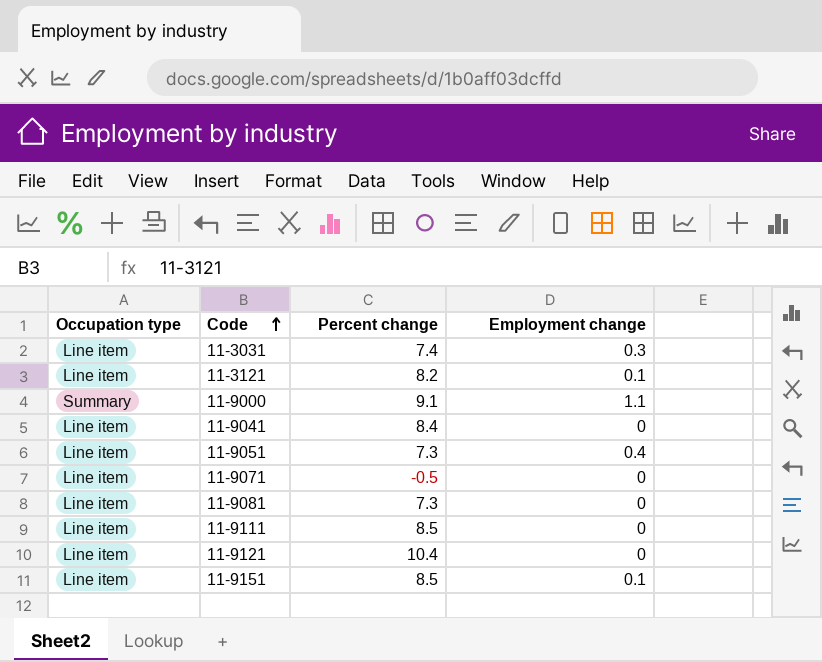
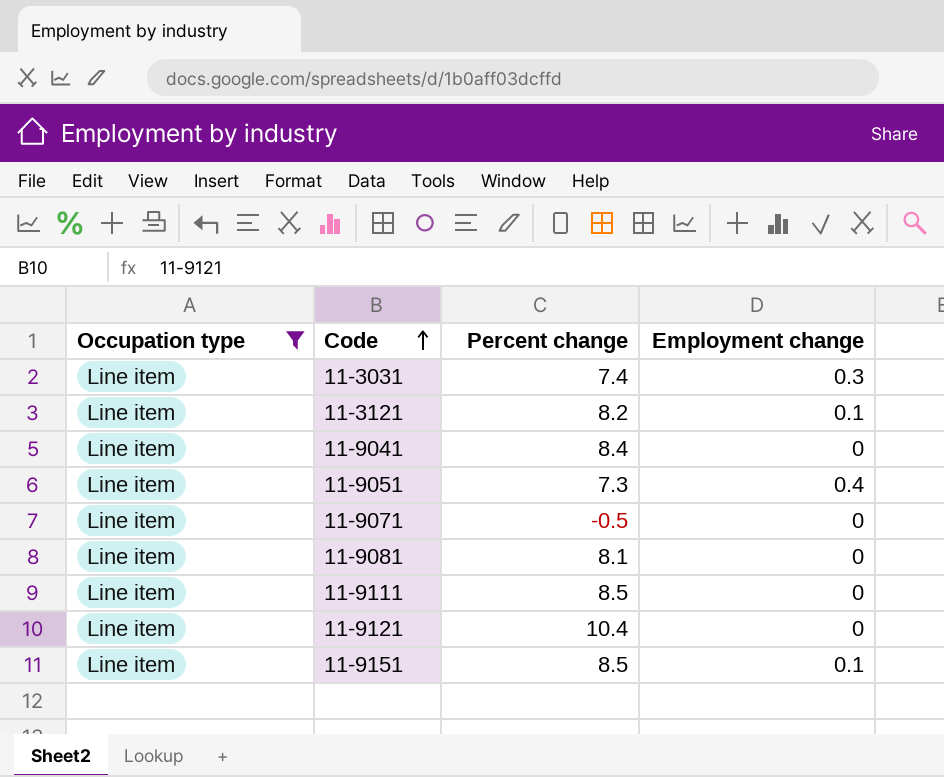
filter: none -> Occupation type = Line item
11-9081 | Percent change: 7.3 -> 8.1

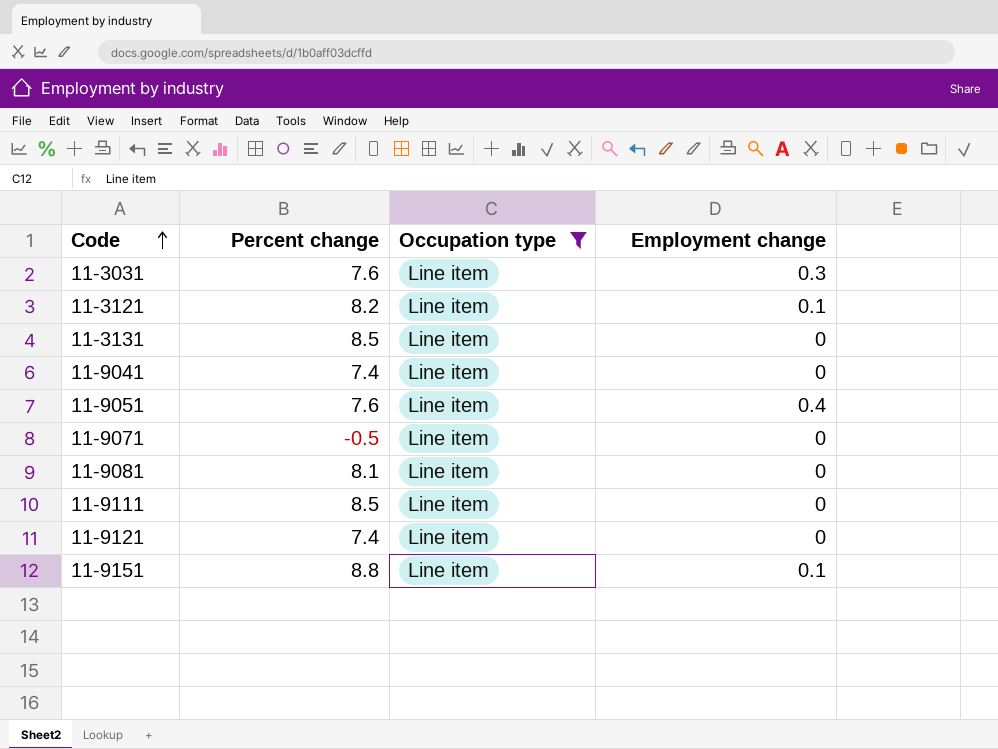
column Occupation type | position: 1 -> 3
11-3031 | Percent change: 7.4 -> 7.6
row 11-3131: none -> 8.5 | Line item | 0
11-9041 | Percent change: 8.4 -> 7.4
11-9051 | Percent change: 7.3 -> 7.6
11-9121 | Percent change: 10.4 -> 7.4
11-9151 | Percent change: 8.5 -> 8.8

